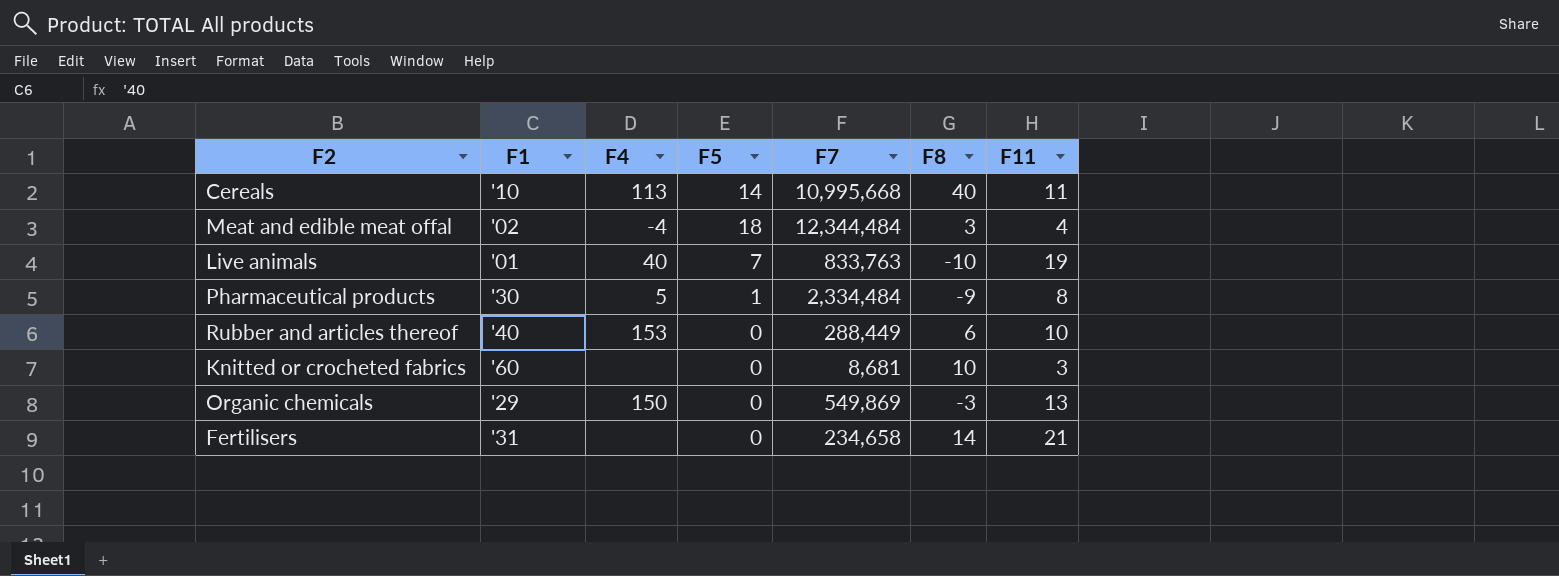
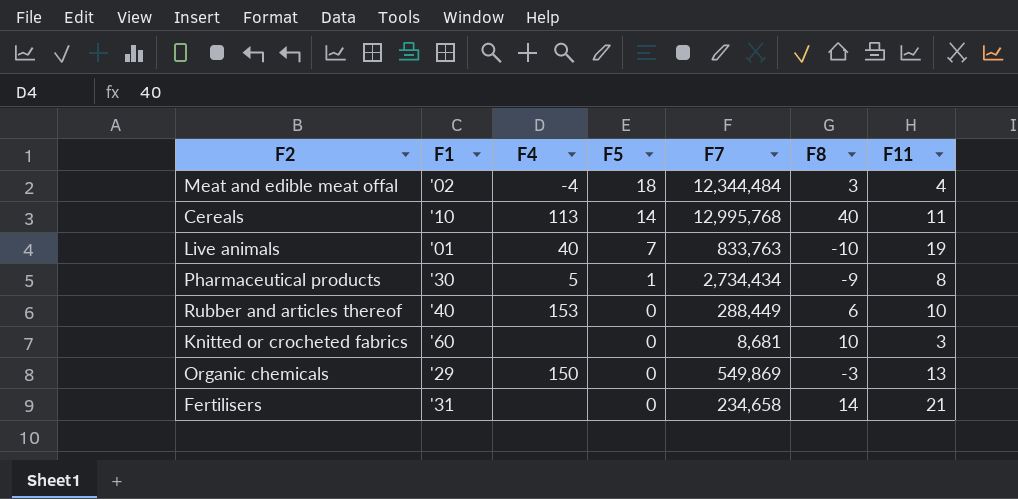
row order: none -> F5 descending
Cereals | F7: 10,995,668 -> 12,995,768
Pharmaceutical products | F7: 2,334,484 -> 2,734,434

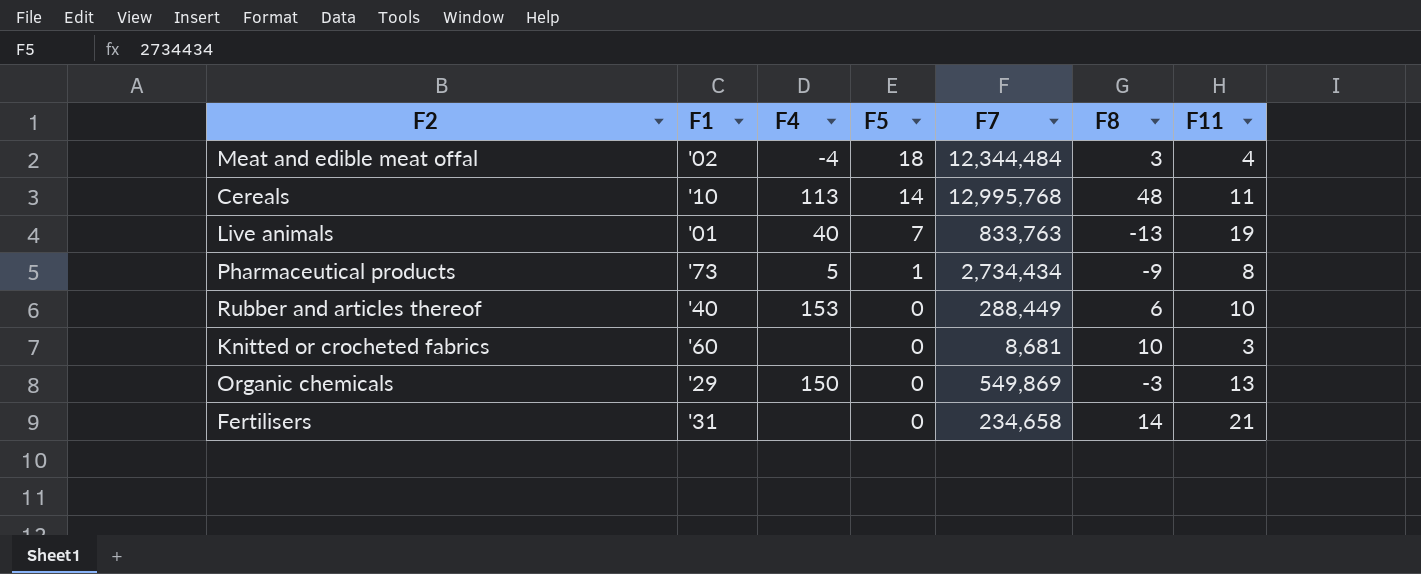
Cereals | F8: 40 -> 48
Live animals | F8: -10 -> -13
Pharmaceutical products | F1: '30 -> '73

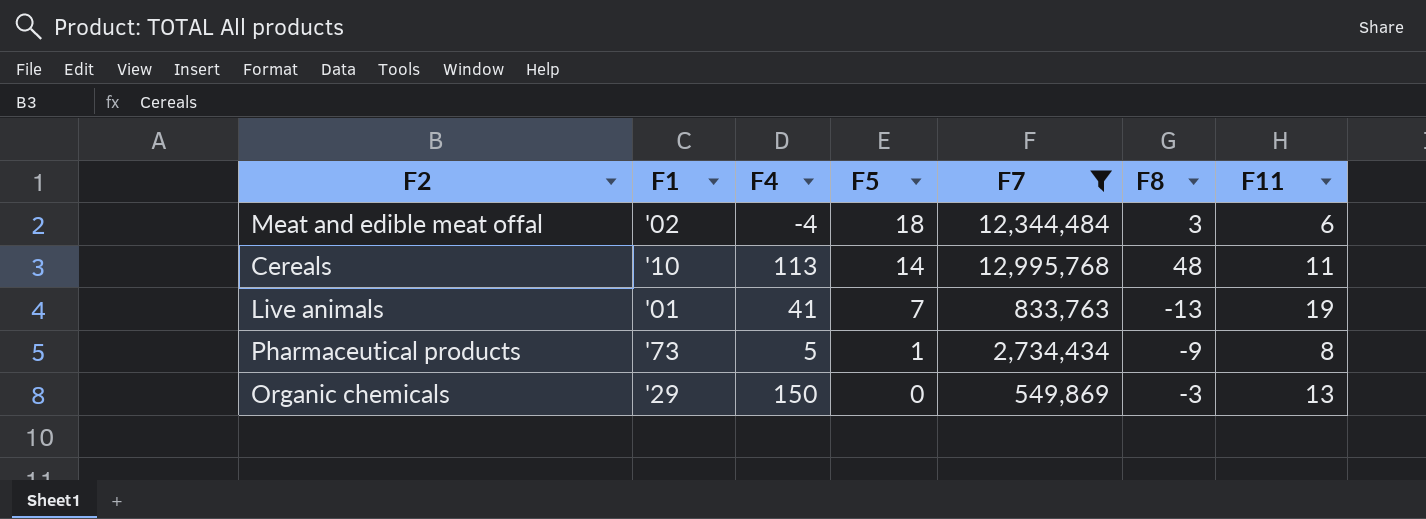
filter: none -> F7 >= 549,869
Meat and edible meat offal | F11: 4 -> 6
Live animals | F4: 40 -> 41

